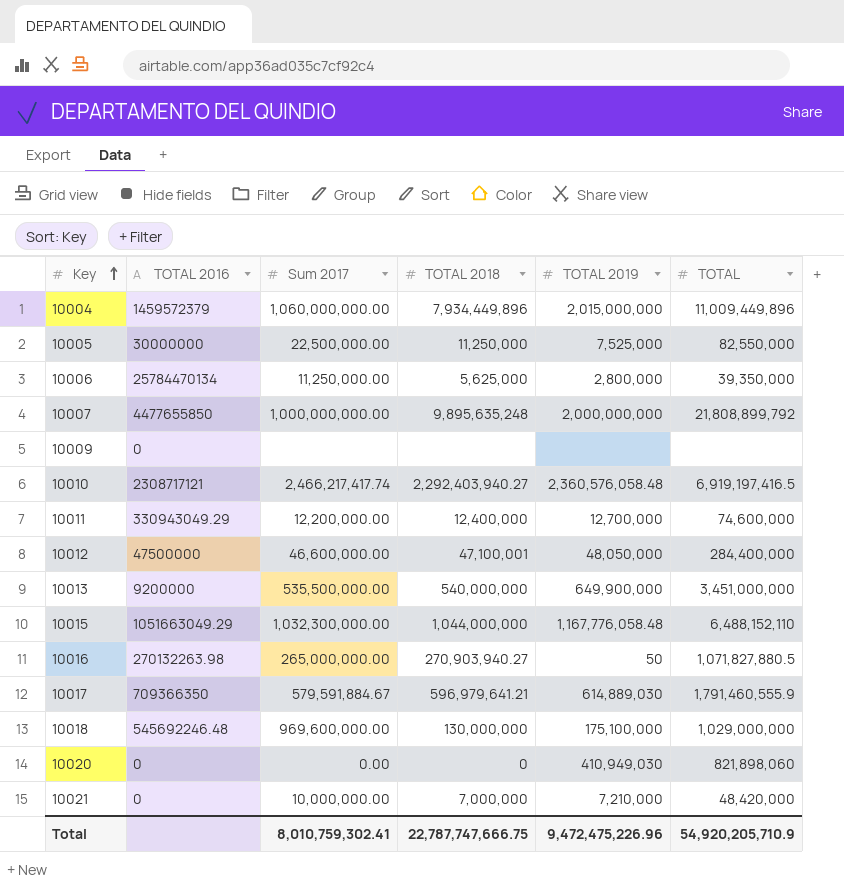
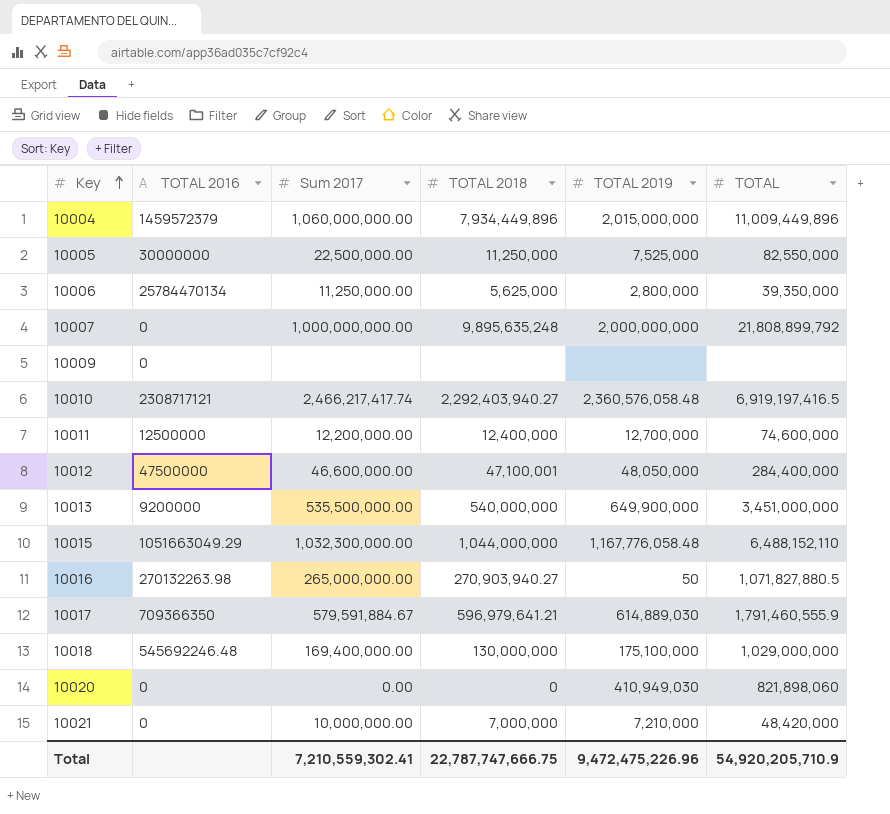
10007 | TOTAL 2016: 4477655850 -> 0
10011 | TOTAL 2016: 330943049.29 -> 12500000
10018 | Sum 2017: 969,600,000.00 -> 169,400,000.00
Total | Sum 2017: 8,010,759,302.41 -> 7,210,559,302.41

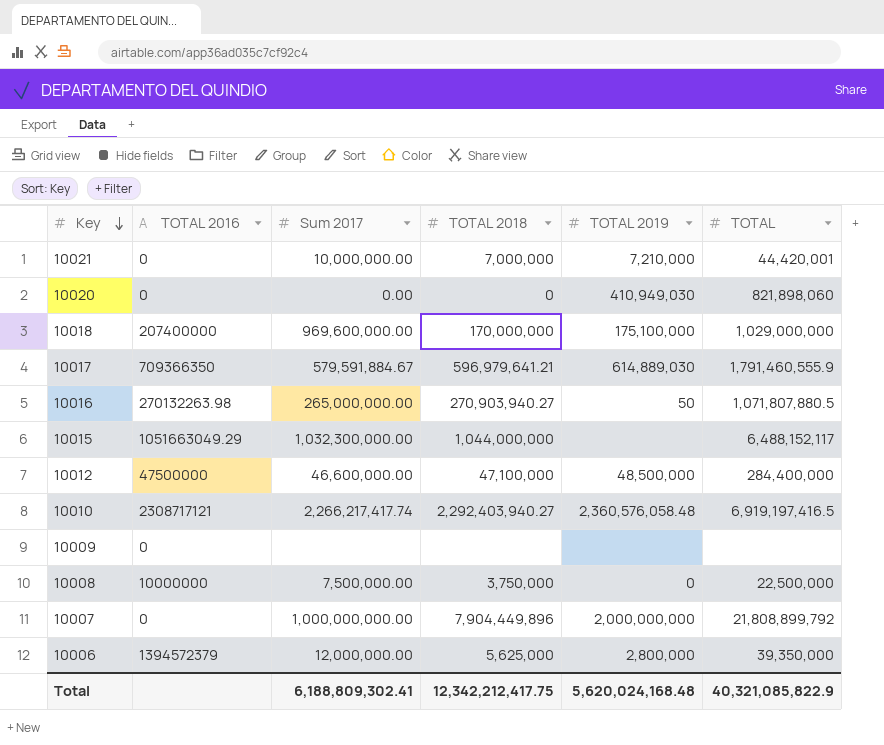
row order: Key ascending -> Key descending
row 10004: 1459572379 | 1,060,000,000.00 | 7,934,449,896 | 2,015,000,000 | 11,009,449,896 -> none
row 10005: 30000000 | 22,500,000.00 | 11,250,000 | 7,525,000 | 82,550,000 -> none
row 10011: 12500000 | 12,200,000.00 | 12,400,000 | 12,700,000 | 74,600,000 -> none
row 10013: 9200000 | 535,500,000.00 | 540,000,000 | 649,900,000 | 3,451,000,000 -> none
10021 | TOTAL: 48,420,000 -> 44,420,001
10018 | TOTAL 2016: 545692246.48 -> 207400000
10018 | Sum 2017: 169,400,000.00 -> 969,600,000.00
10018 | TOTAL 2018: 130,000,000 -> 170,000,000
10016 | TOTAL: 1,071,827,880.5 -> 1,071,807,880.5
10015 | TOTAL 2019: 1,167,776,058.48 -> none
10015 | TOTAL: 6,488,152,110 -> 6,488,152,117
10012 | TOTAL 2018: 47,100,001 -> 47,100,000
10012 | TOTAL 2019: 48,050,000 -> 48,500,000
10010 | Sum 2017: 2,466,217,417.74 -> 2,266,217,417.74
row 10008: none -> 10000000 | 7,500,000.00 | 3,750,000 | 0 | 22,500,000
10007 | TOTAL 2018: 9,895,635,248 -> 7,904,449,896
10006 | TOTAL 2016: 25784470134 -> 1394572379
10006 | Sum 2017: 11,250,000.00 -> 12,000,000.00
Total | Sum 2017: 7,210,559,302.41 -> 6,188,809,302.41
Total | TOTAL 2018: 22,787,747,666.75 -> 12,342,212,417.75
Total | TOTAL 2019: 9,472,475,226.96 -> 5,620,024,168.48
Total | TOTAL: 54,920,205,710.9 -> 40,321,085,822.9

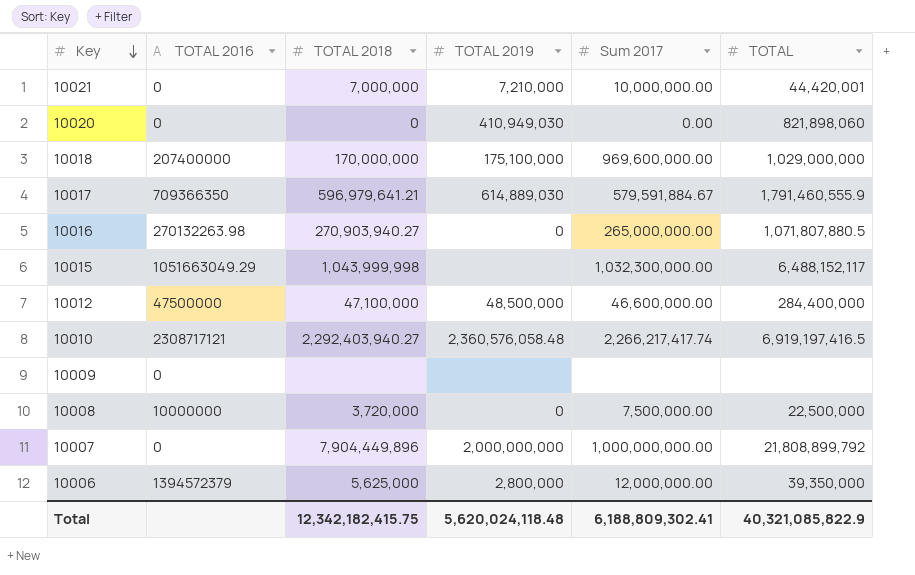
column Sum 2017 | position: 3 -> 5
10016 | TOTAL 2019: 50 -> 0
10015 | TOTAL 2018: 1,044,000,000 -> 1,043,999,998
10008 | TOTAL 2018: 3,750,000 -> 3,720,000
Total | TOTAL 2018: 12,342,212,417.75 -> 12,342,182,415.75
Total | TOTAL 2019: 5,620,024,168.48 -> 5,620,024,118.48

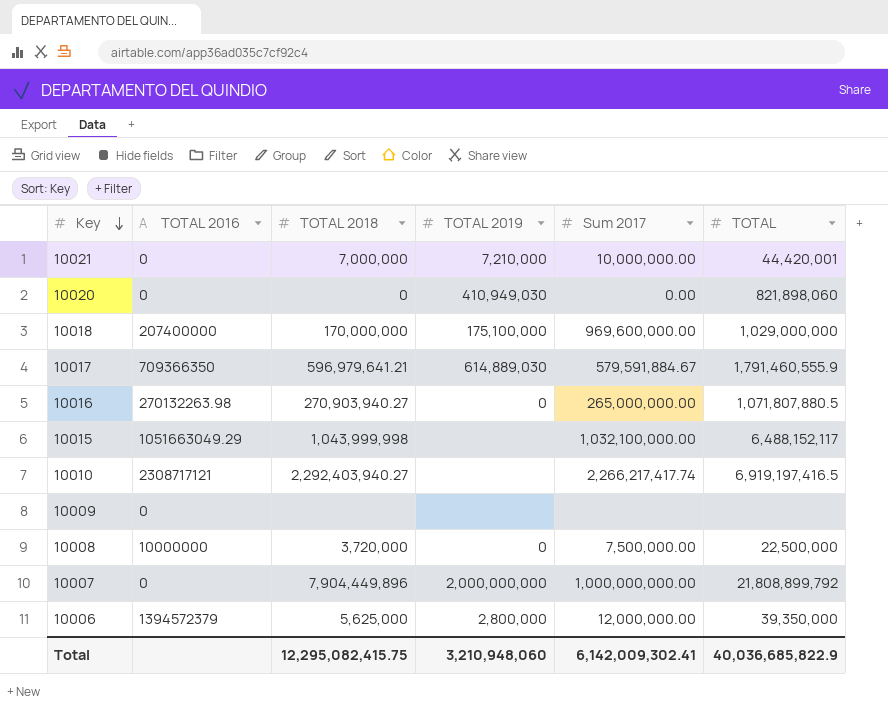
row 10012: 47500000 | 47,100,000 | 48,500,000 | 46,600,000.00 | 284,400,000 -> none
10015 | Sum 2017: 1,032,300,000.00 -> 1,032,100,000.00
10010 | TOTAL 2019: 2,360,576,058.48 -> none
Total | TOTAL 2018: 12,342,182,415.75 -> 12,295,082,415.75
Total | TOTAL 2019: 5,620,024,118.48 -> 3,210,948,060
Total | Sum 2017: 6,188,809,302.41 -> 6,142,009,302.41
Total | TOTAL: 40,321,085,822.9 -> 40,036,685,822.9

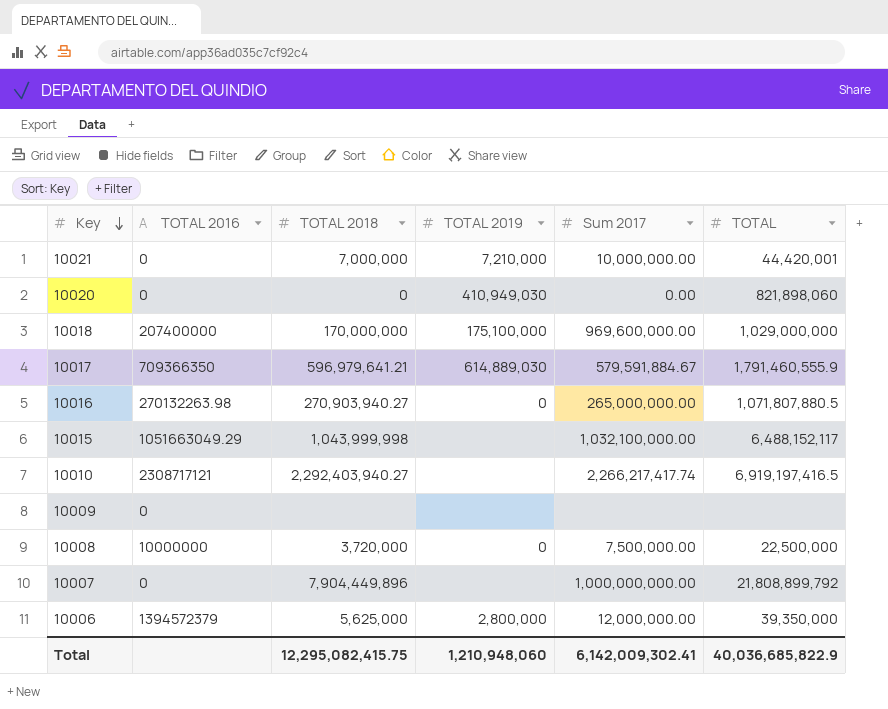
10007 | TOTAL 2019: 2,000,000,000 -> none
Total | TOTAL 2019: 3,210,948,060 -> 1,210,948,060

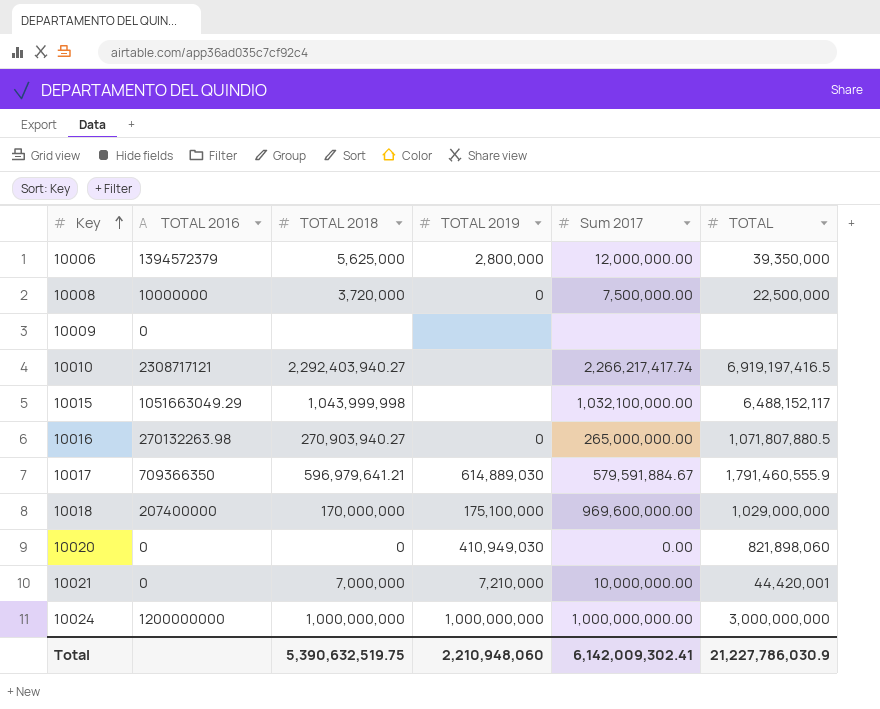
row order: Key descending -> Key ascending
row 10007: 0 | 7,904,449,896 | none | 1,000,000,000.00 | 21,808,899,792 -> none
row 10024: none -> 1200000000 | 1,000,000,000 | 1,000,000,000 | 1,000,000,000.00 | 3,000,000,000
Total | TOTAL 2018: 12,295,082,415.75 -> 5,390,632,519.75
Total | TOTAL 2019: 1,210,948,060 -> 2,210,948,060
Total | TOTAL: 40,036,685,822.9 -> 21,227,786,030.9

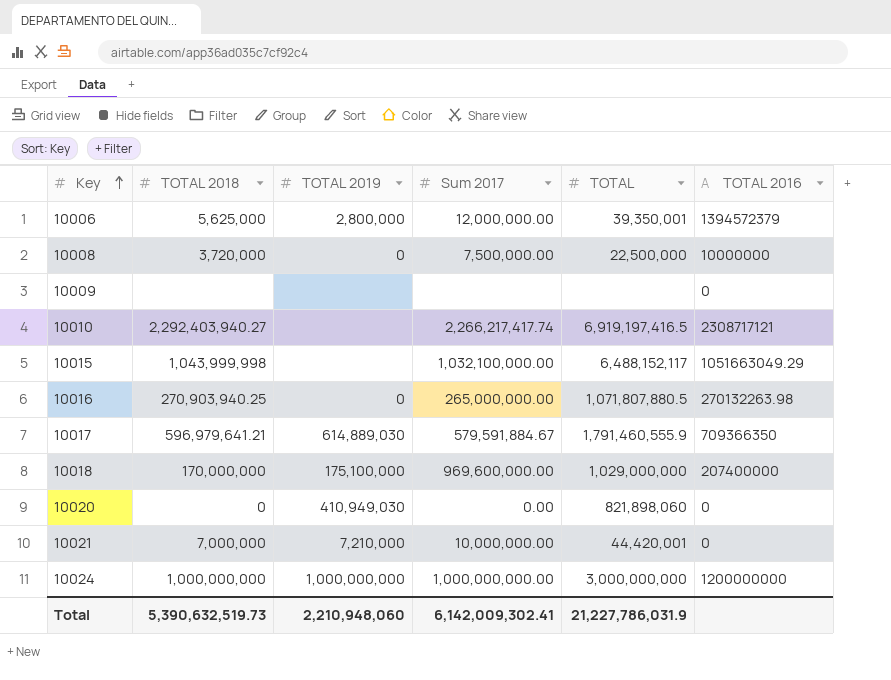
column TOTAL 2016 | position: 2 -> 6
10006 | TOTAL: 39,350,000 -> 39,350,001
10016 | TOTAL 2018: 270,903,940.27 -> 270,903,940.25
Total | TOTAL 2018: 5,390,632,519.75 -> 5,390,632,519.73
Total | TOTAL: 21,227,786,030.9 -> 21,227,786,031.9

